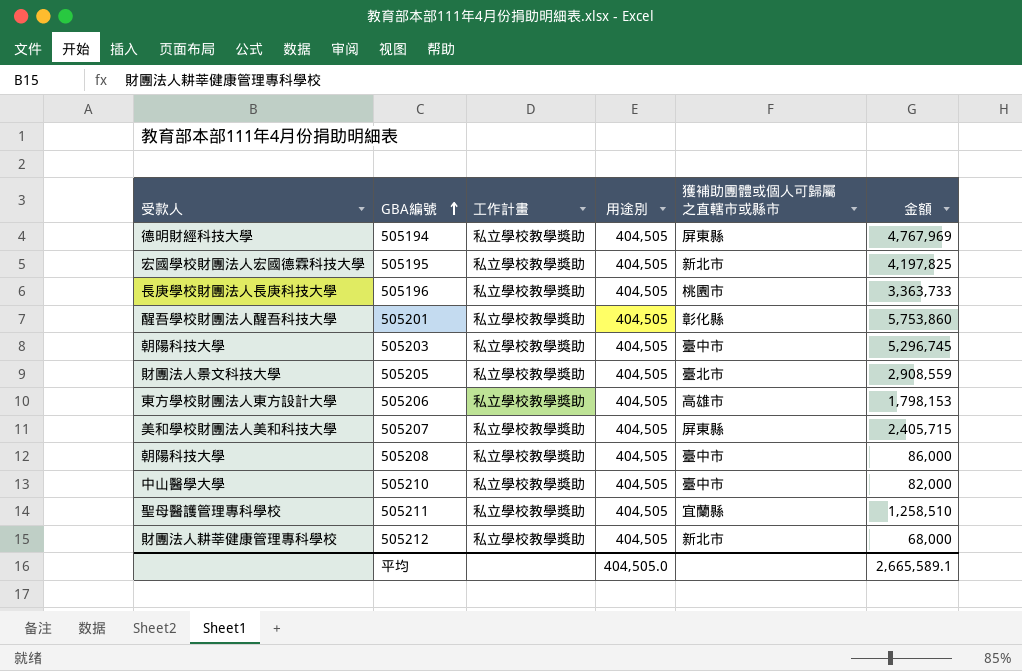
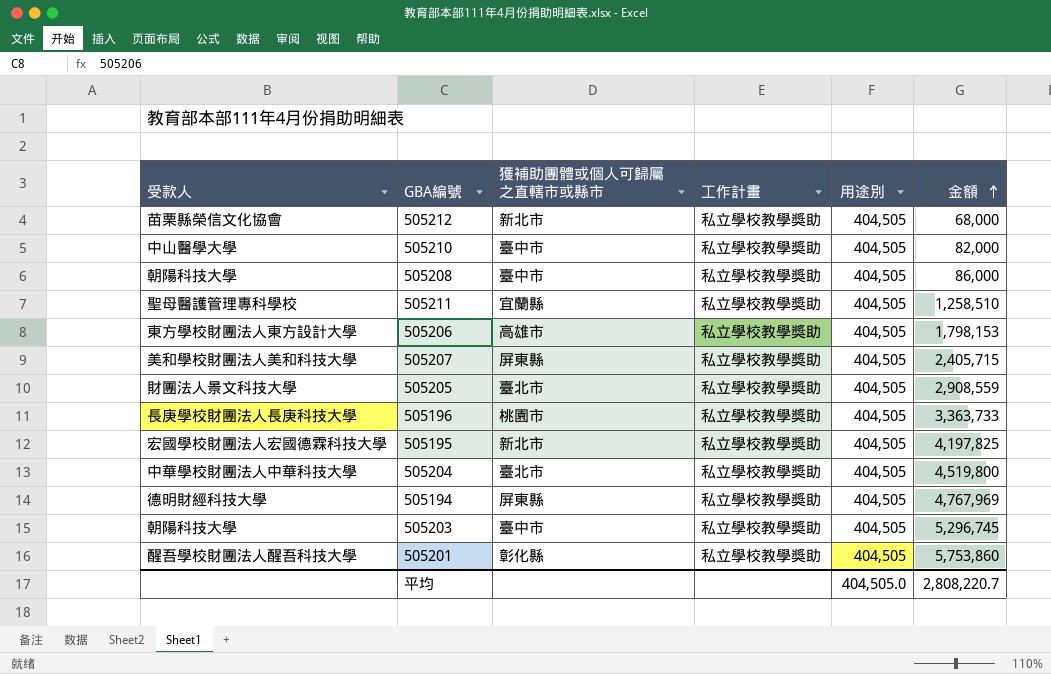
row order: GBA編號 ascending -> 金額 ascending
column 獲補助團體或個人可歸屬之直轄市或縣市 | position: 5 -> 3
505212 | 受款人: 財團法人耕莘健康管理專科學校 -> 苗栗縣榮信文化協會
row 505204: none -> 中華學校財團法人中華科技大學 | 臺北市 | 私立學校教學獎助 | 404,505 | 4,519,800
平均 | 金額: 2,665,589.1 -> 2,808,220.7

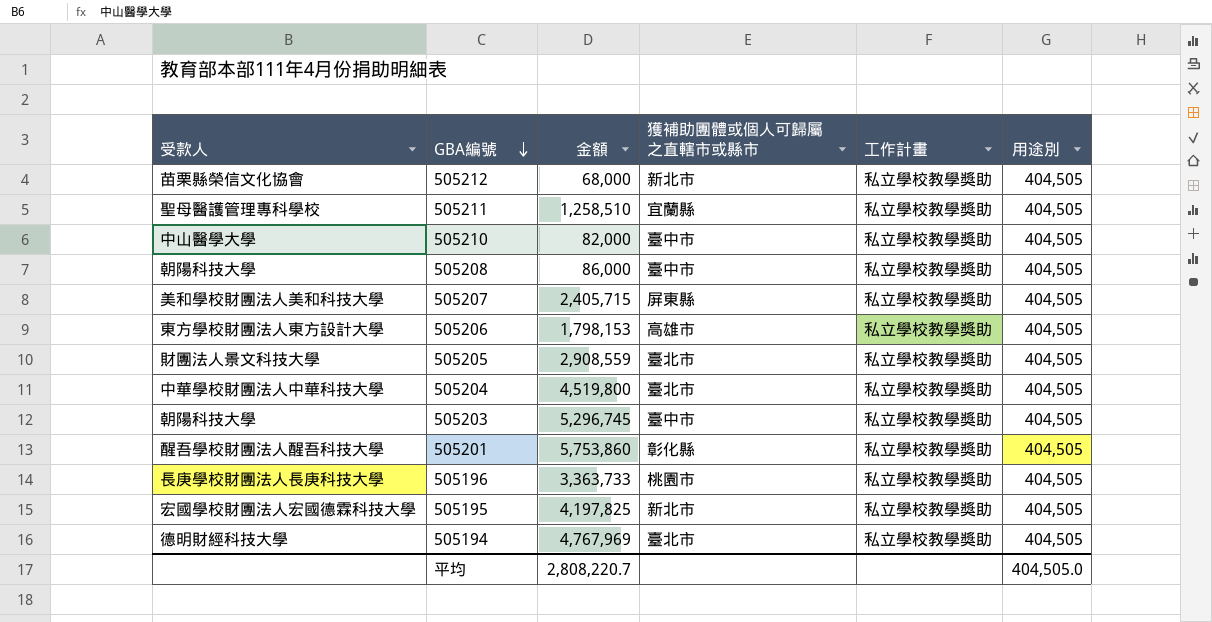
row order: 金額 ascending -> GBA編號 descending
column 金額 | position: 6 -> 3
505194 | 獲補助團體或個人可歸屬之直轄市或縣市: 屏東縣 -> 臺北市

